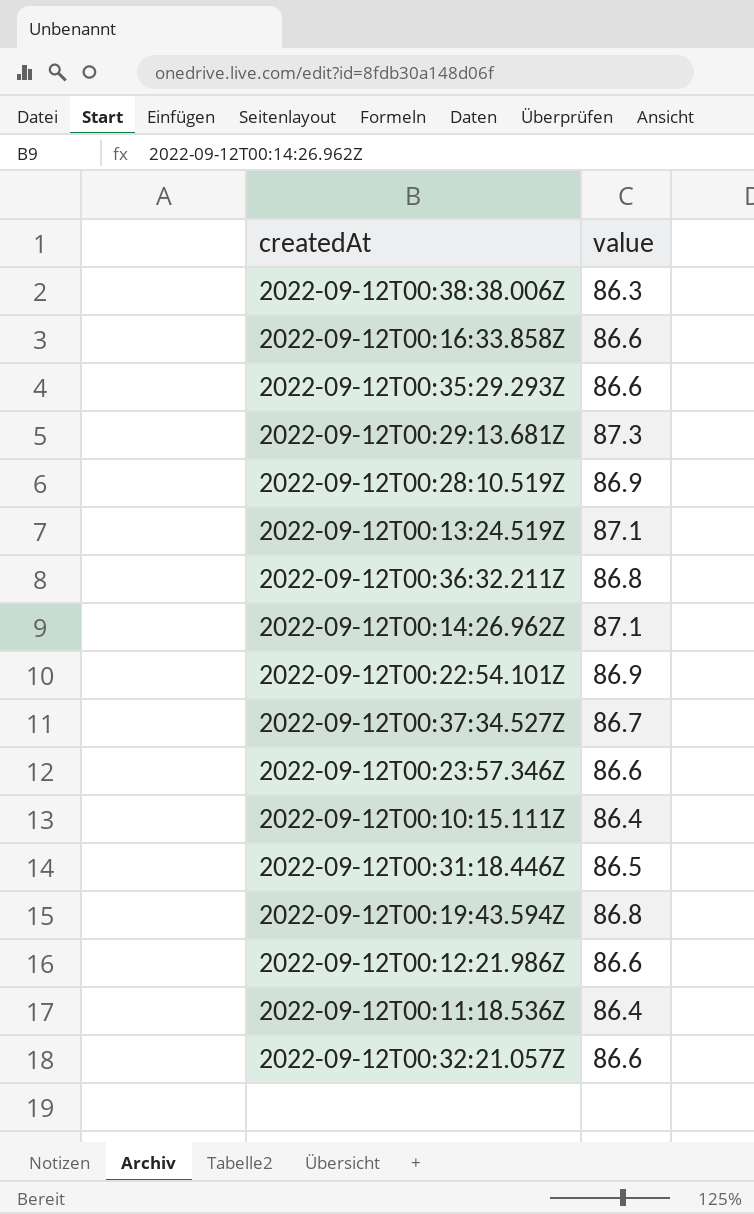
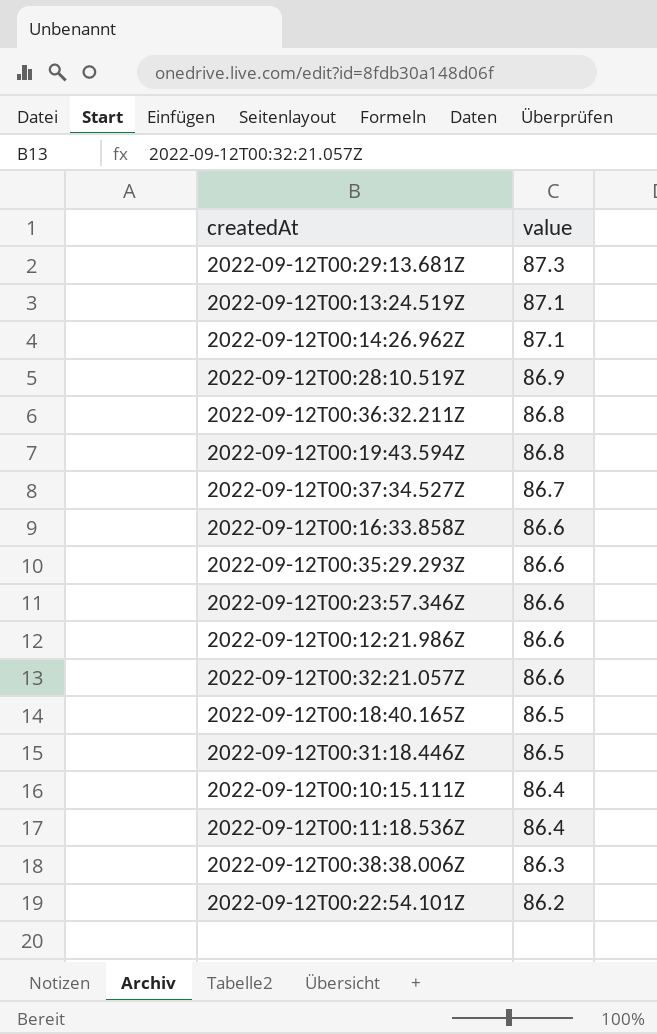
row order: none -> value descending
row 2022-09-12T00:18:40.165Z: none -> 86.5
2022-09-12T00:22:54.101Z | value: 86.9 -> 86.2

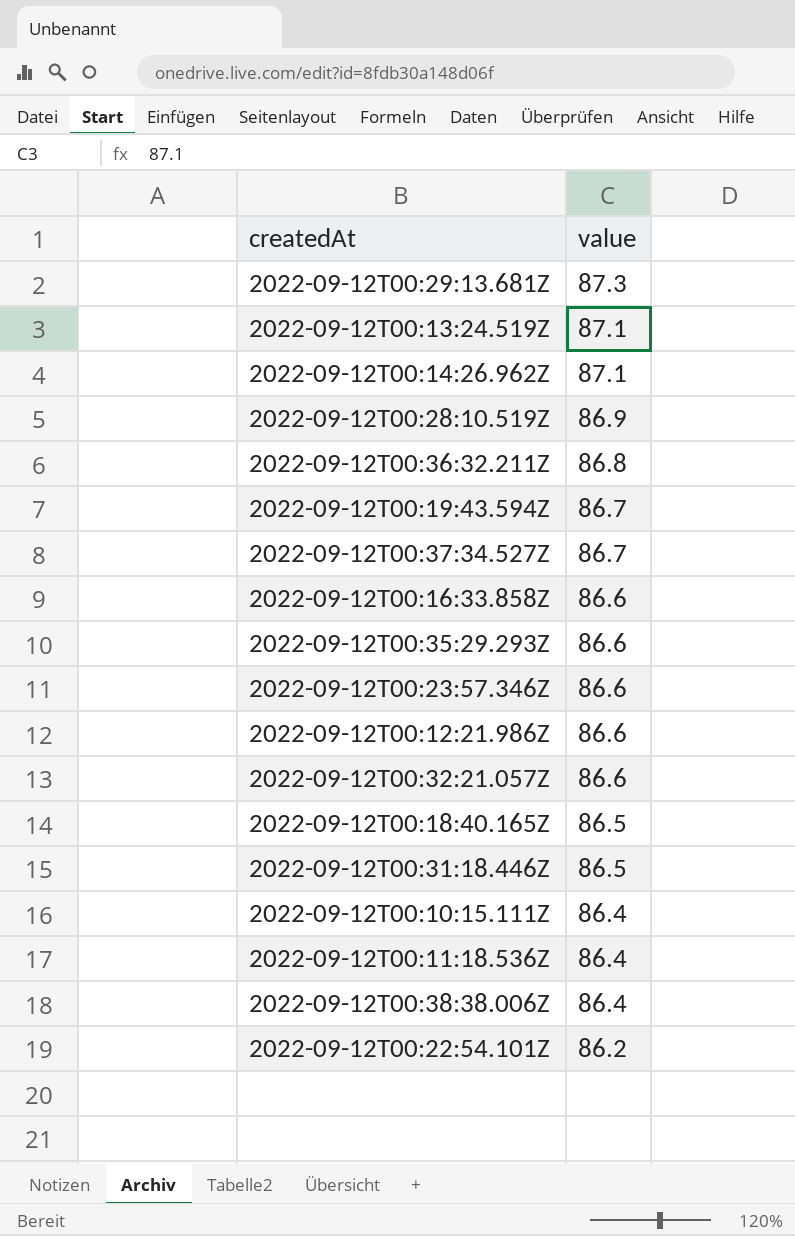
2022-09-12T00:19:43.594Z | value: 86.8 -> 86.7
2022-09-12T00:38:38.006Z | value: 86.3 -> 86.4

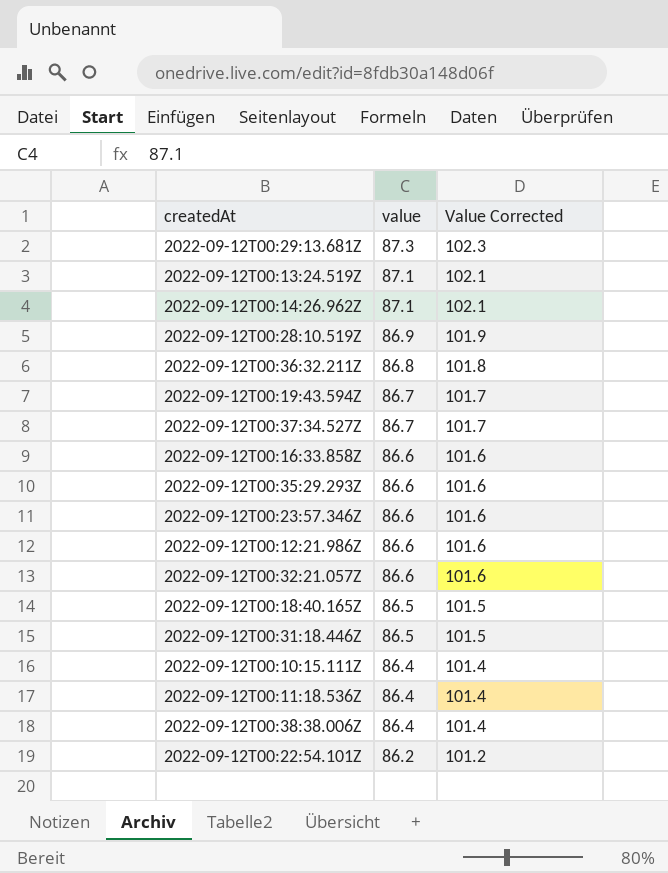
column Value Corrected | formula: none -> [value] + 15

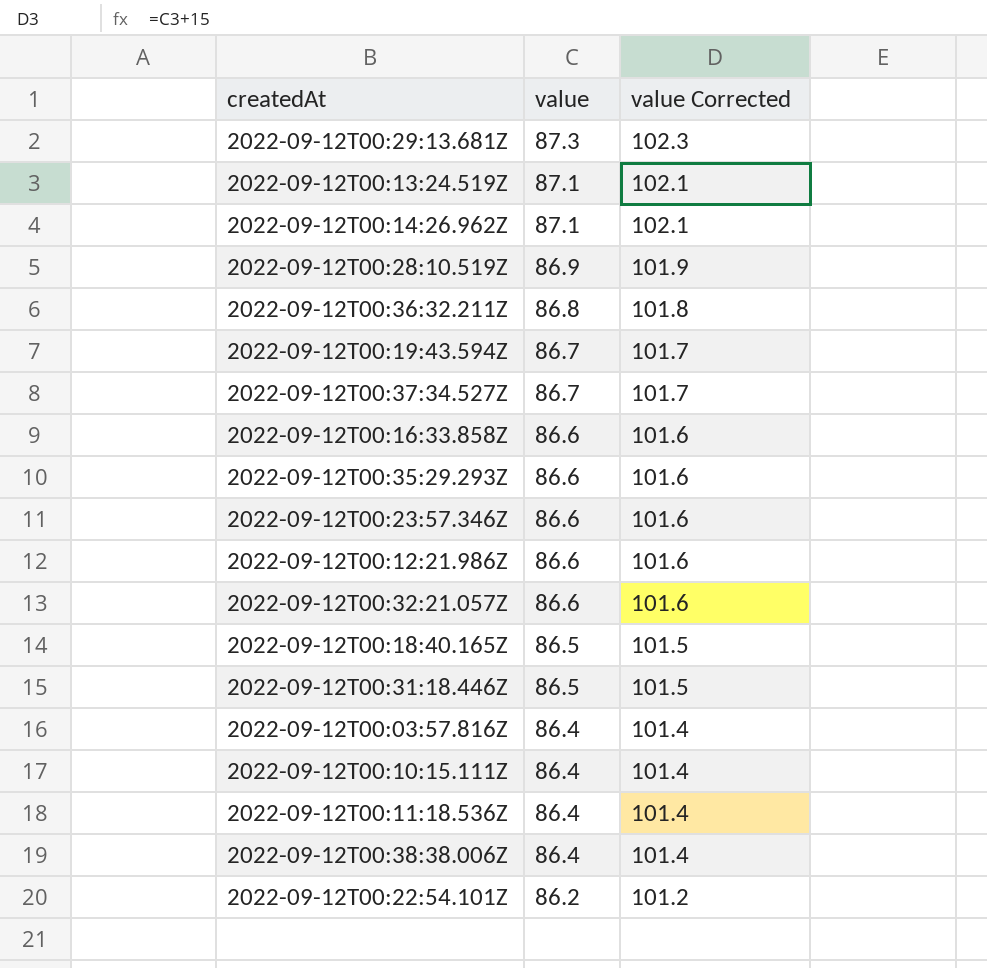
column name: Value Corrected -> value Corrected
row 2022-09-12T00:03:57.816Z: none -> 86.4 | 101.4

